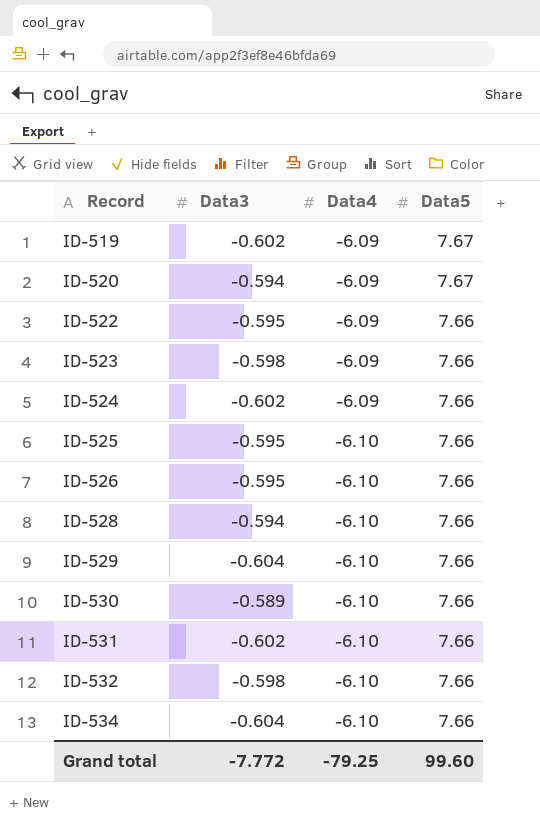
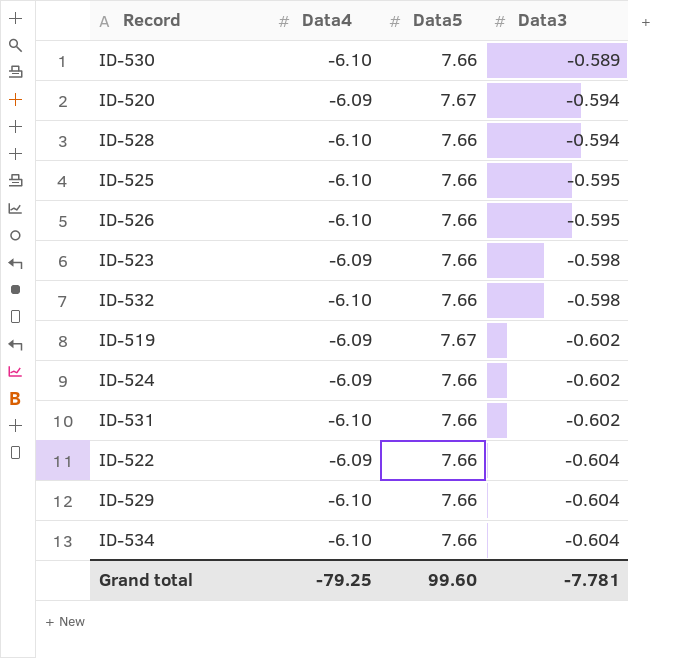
row order: Record ascending -> Data3 descending
column Data3 | position: 2 -> 4
ID-522 | Data3: -0.595 -> -0.604
Grand total | Data3: -7.772 -> -7.781

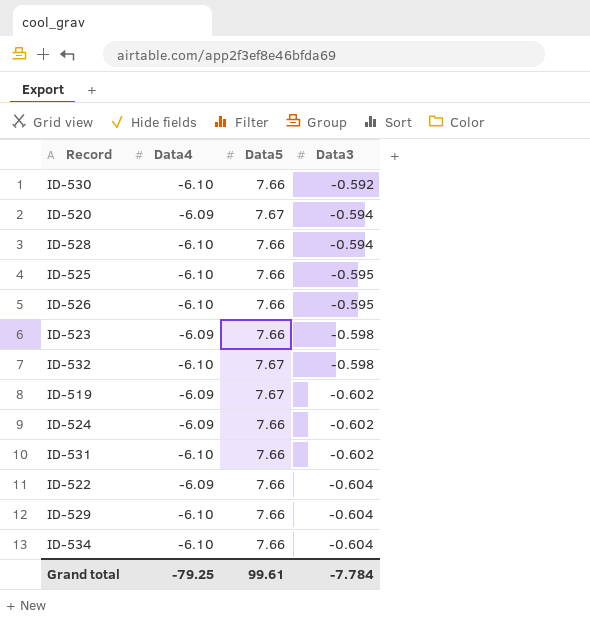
ID-530 | Data3: -0.589 -> -0.592
ID-532 | Data5: 7.66 -> 7.67
Grand total | Data5: 99.60 -> 99.61
Grand total | Data3: -7.781 -> -7.784

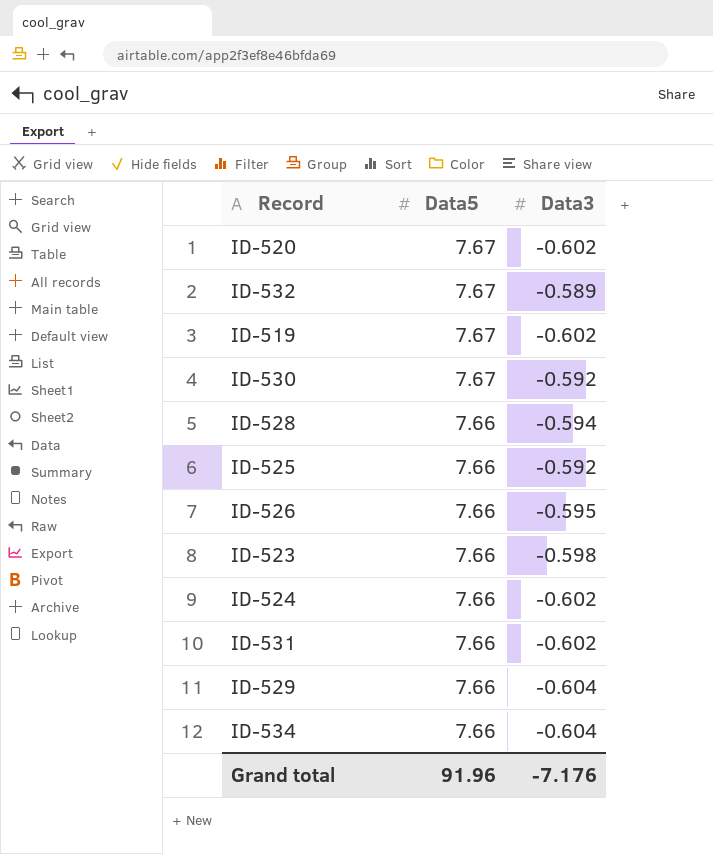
row order: Data3 descending -> Data5 descending
column Data4 | position: 2 -> none
row ID-522: -6.09 | 7.66 | -0.604 -> none
ID-520 | Data3: -0.594 -> -0.602
ID-532 | Data3: -0.598 -> -0.589
ID-530 | Data5: 7.66 -> 7.67
ID-525 | Data3: -0.595 -> -0.592
Grand total | Data5: 99.61 -> 91.96
Grand total | Data3: -7.784 -> -7.176

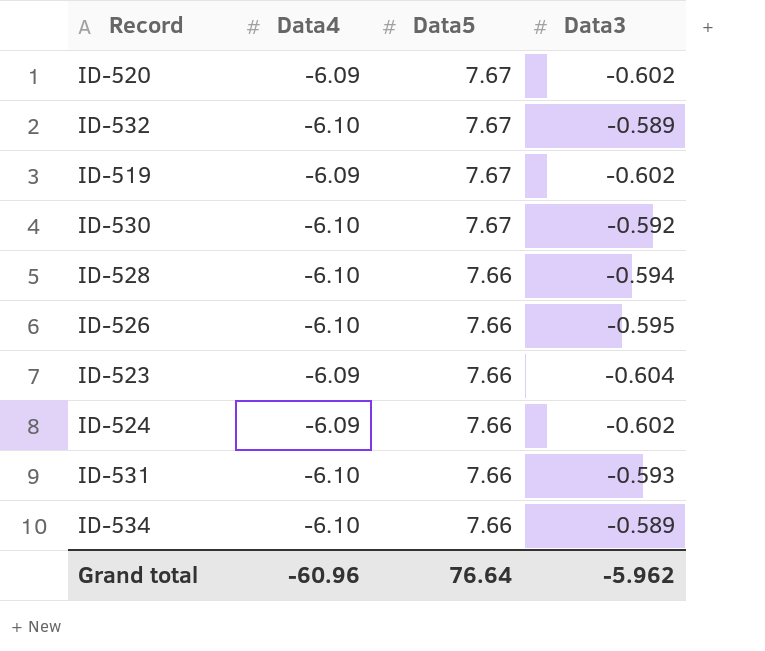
column Data4 | position: none -> 2
row ID-525: 7.66 | -0.592 -> none
row ID-529: 7.66 | -0.604 -> none
ID-523 | Data3: -0.598 -> -0.604
ID-531 | Data3: -0.602 -> -0.593
ID-534 | Data3: -0.604 -> -0.589
Grand total | Data5: 91.96 -> 76.64
Grand total | Data3: -7.176 -> -5.962

